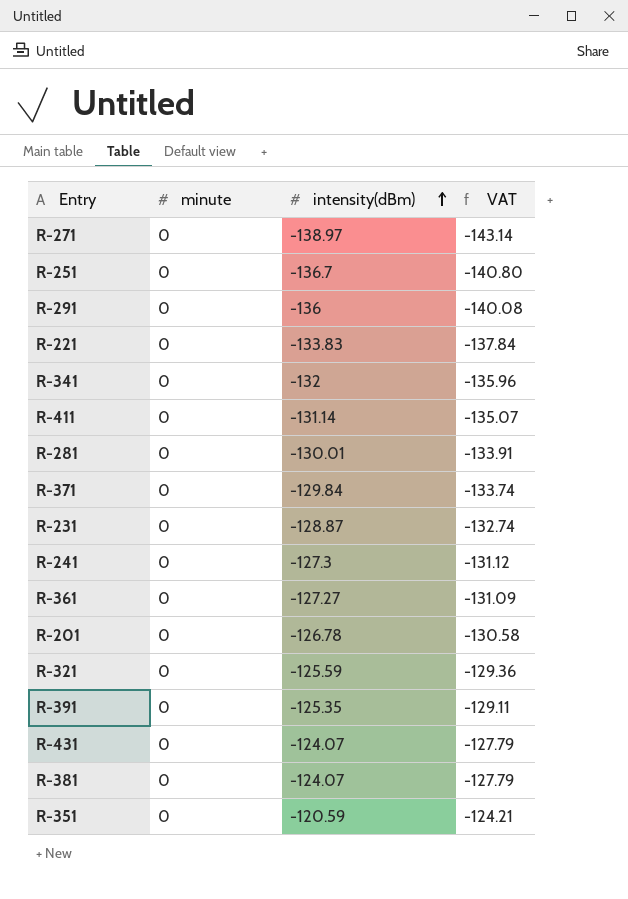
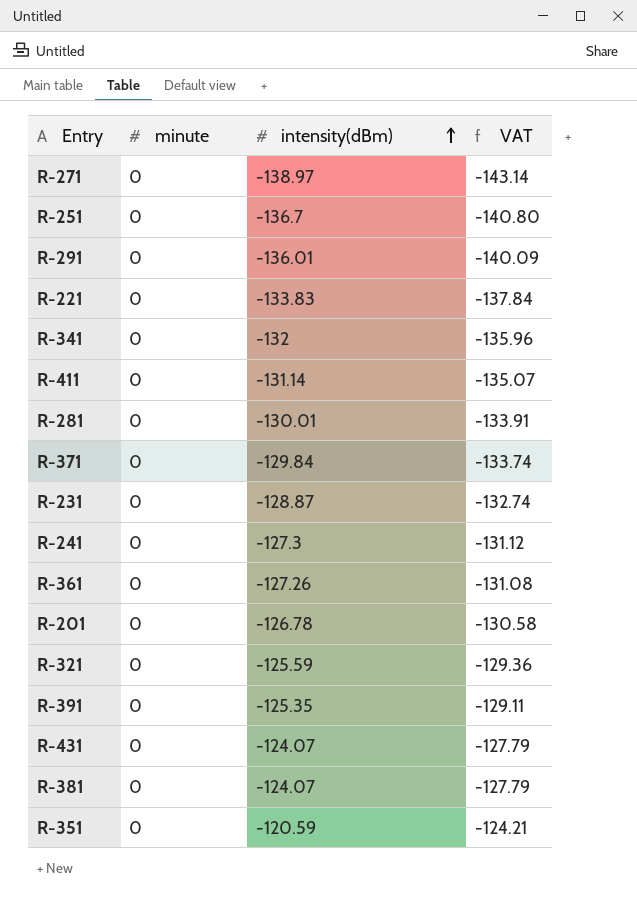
R-291 | intensity(dBm): -136 -> -136.01
R-291 | VAT: -140.08 -> -140.09
R-361 | intensity(dBm): -127.27 -> -127.26
R-361 | VAT: -131.09 -> -131.08

